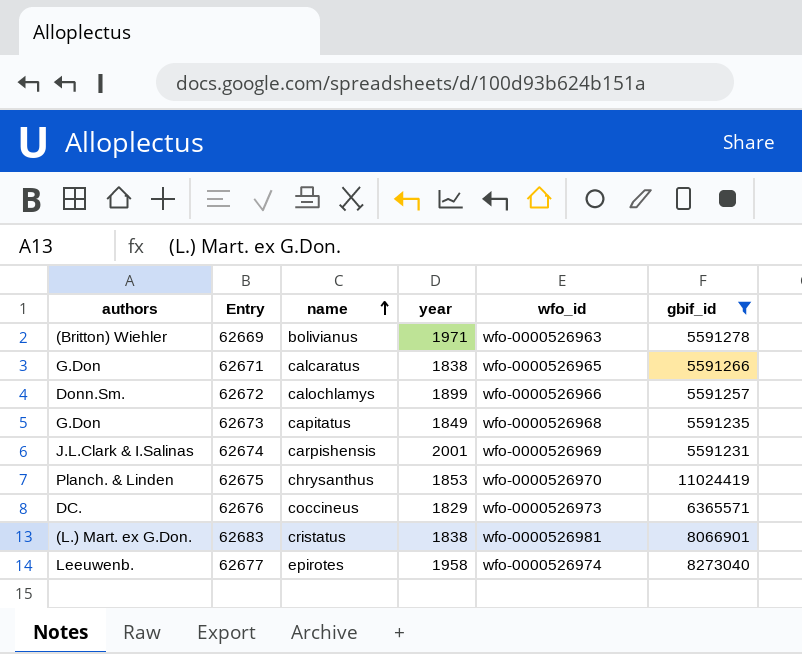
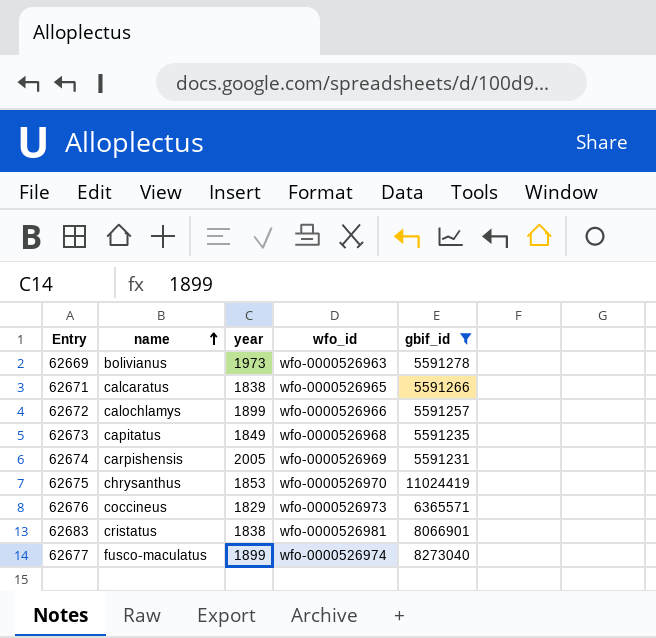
column authors | position: 1 -> none
62669 | year: 1971 -> 1973
62674 | year: 2001 -> 2005
62677 | name: epirotes -> fusco-maculatus
62677 | year: 1958 -> 1899

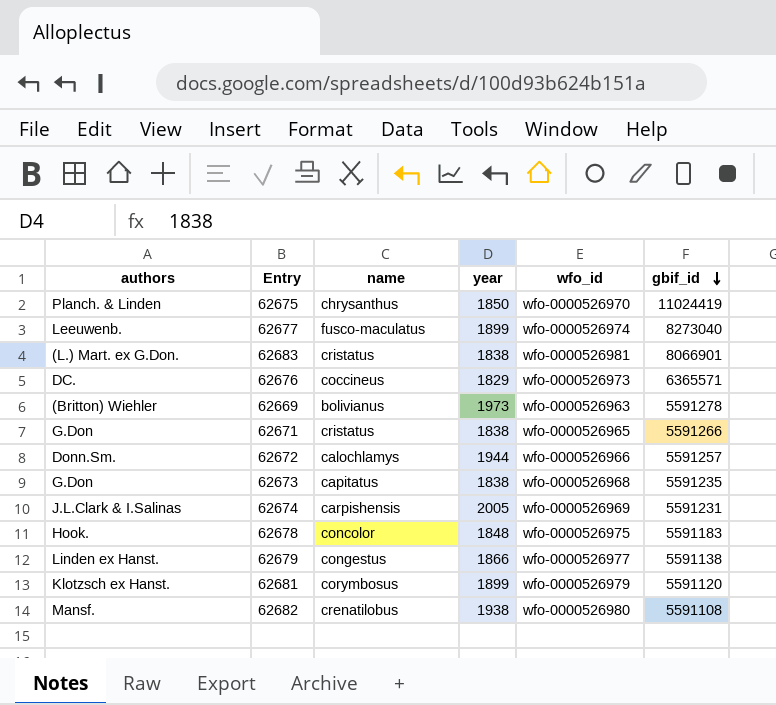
filter: gbif_id >= 5591231 -> none
row order: name ascending -> gbif_id descending
column authors | position: none -> 1
62675 | year: 1853 -> 1850
62671 | name: calcaratus -> cristatus
62672 | year: 1899 -> 1944
62673 | year: 1849 -> 1838

